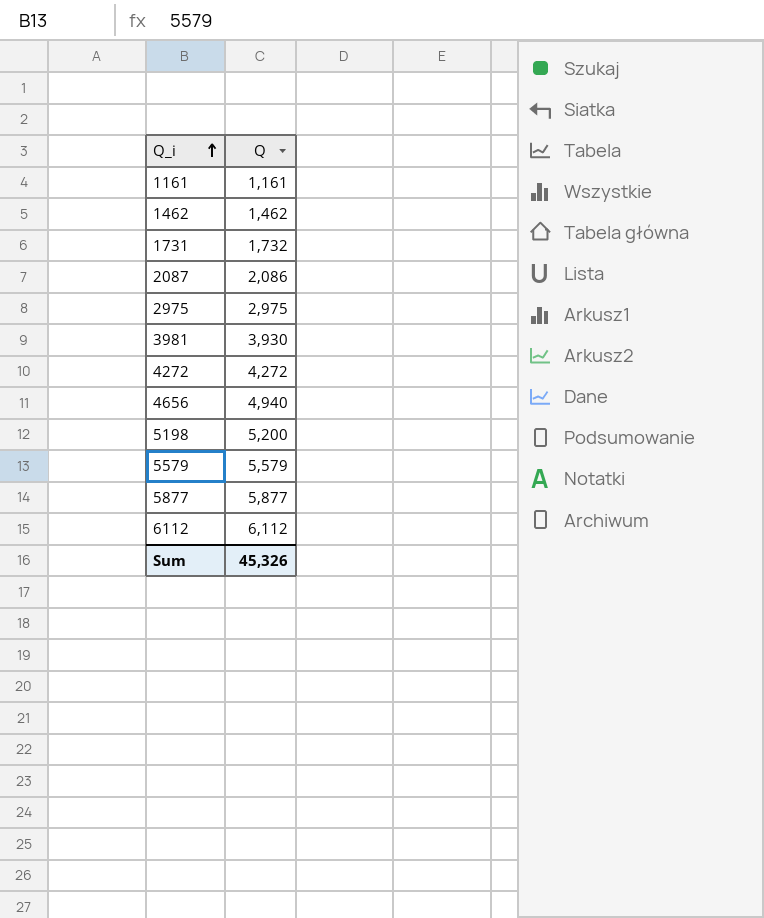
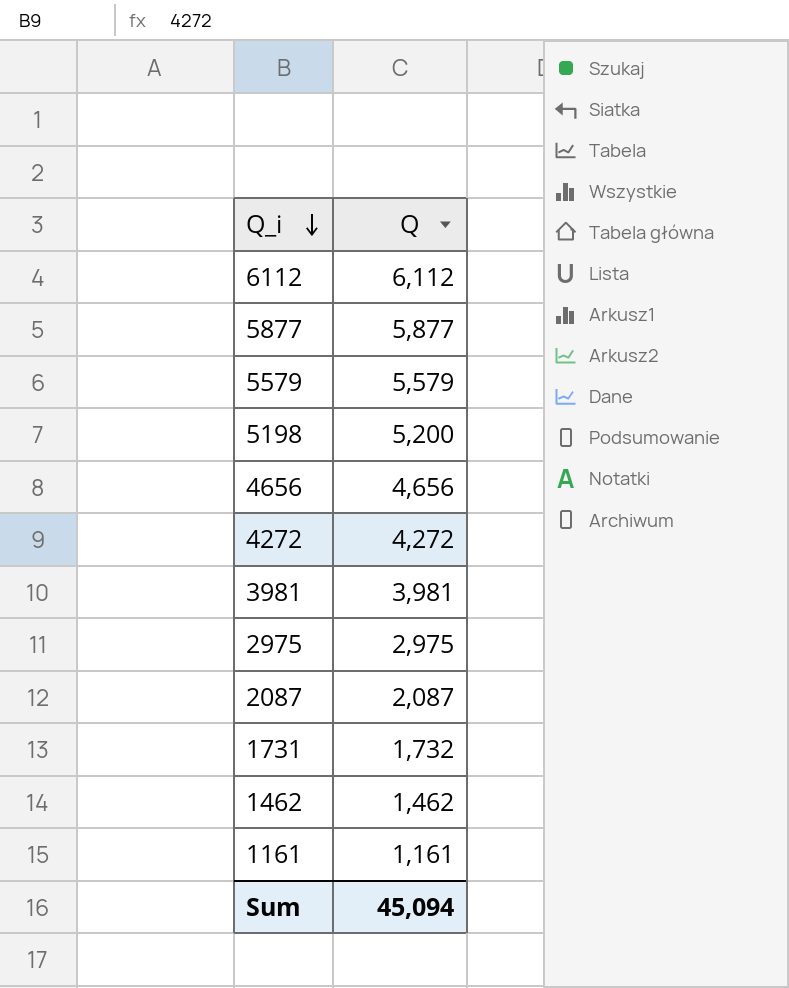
row order: Q_i ascending -> Q_i descending
4656 | Q: 4,940 -> 4,656
3981 | Q: 3,930 -> 3,981
2087 | Q: 2,086 -> 2,087
Sum | Q: 45,326 -> 45,094

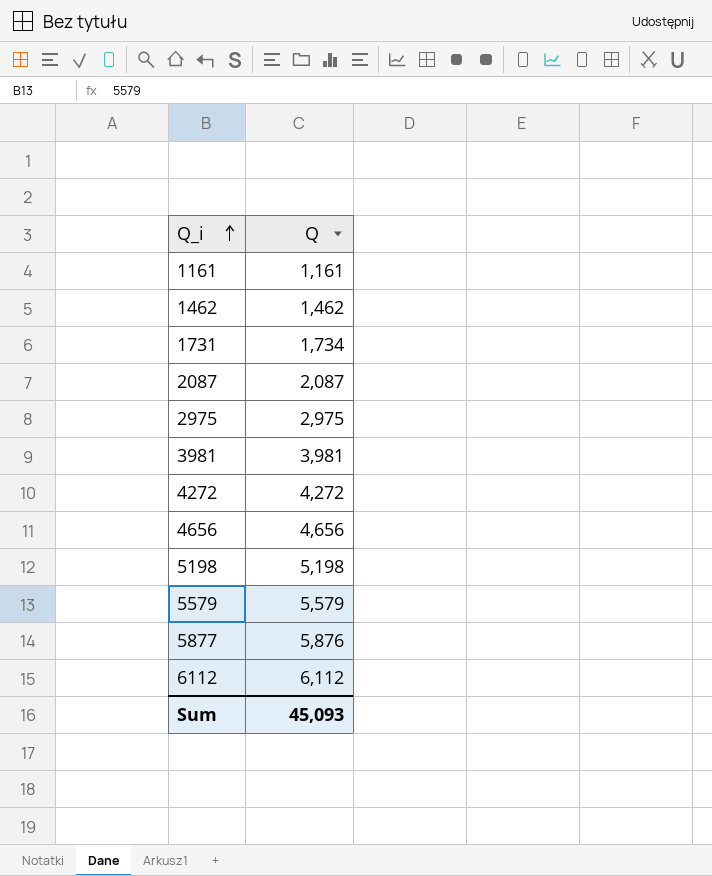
row order: Q_i descending -> Q_i ascending
1731 | Q: 1,732 -> 1,734
5198 | Q: 5,200 -> 5,198
5877 | Q: 5,877 -> 5,876
Sum | Q: 45,094 -> 45,093

